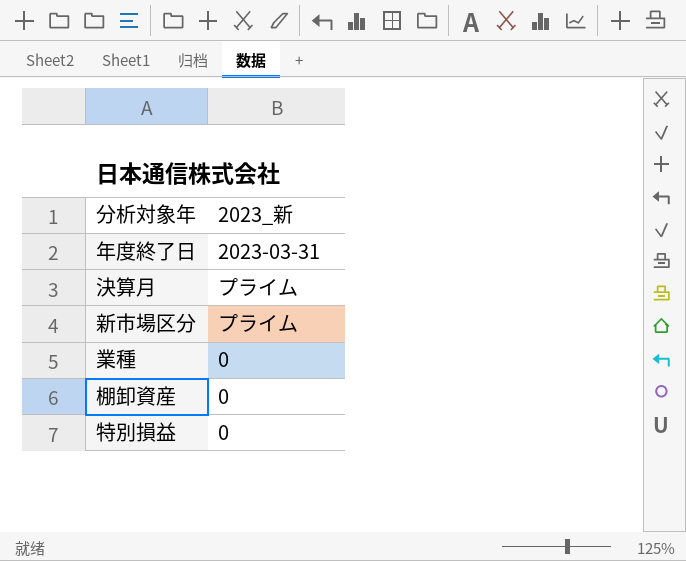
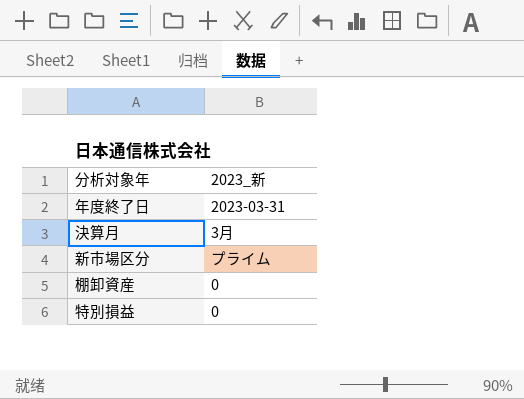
row 業種: 0 -> none
決算月 | 2023_新: プライム -> 3月

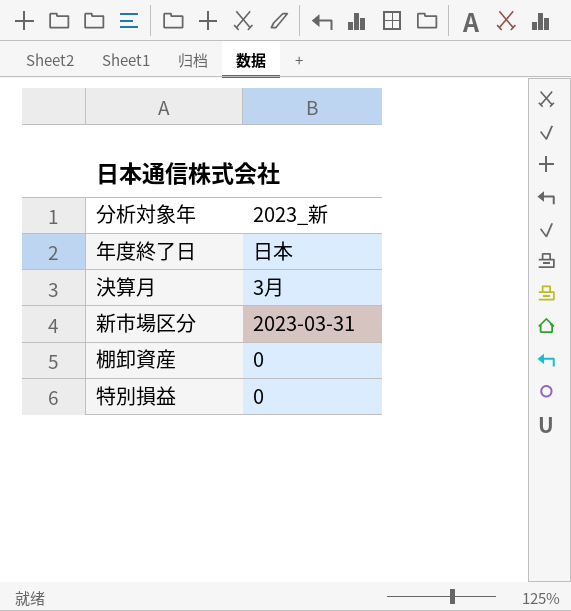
年度終了日 | 2023_新: 2023-03-31 -> 日本
新市場区分 | 2023_新: プライム -> 2023-03-31

